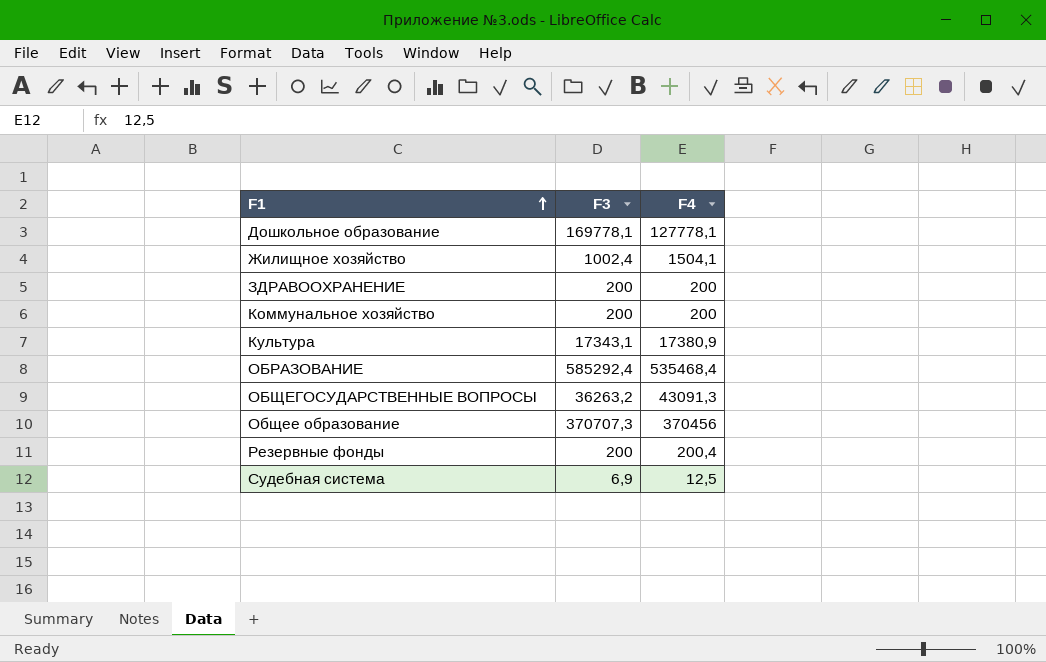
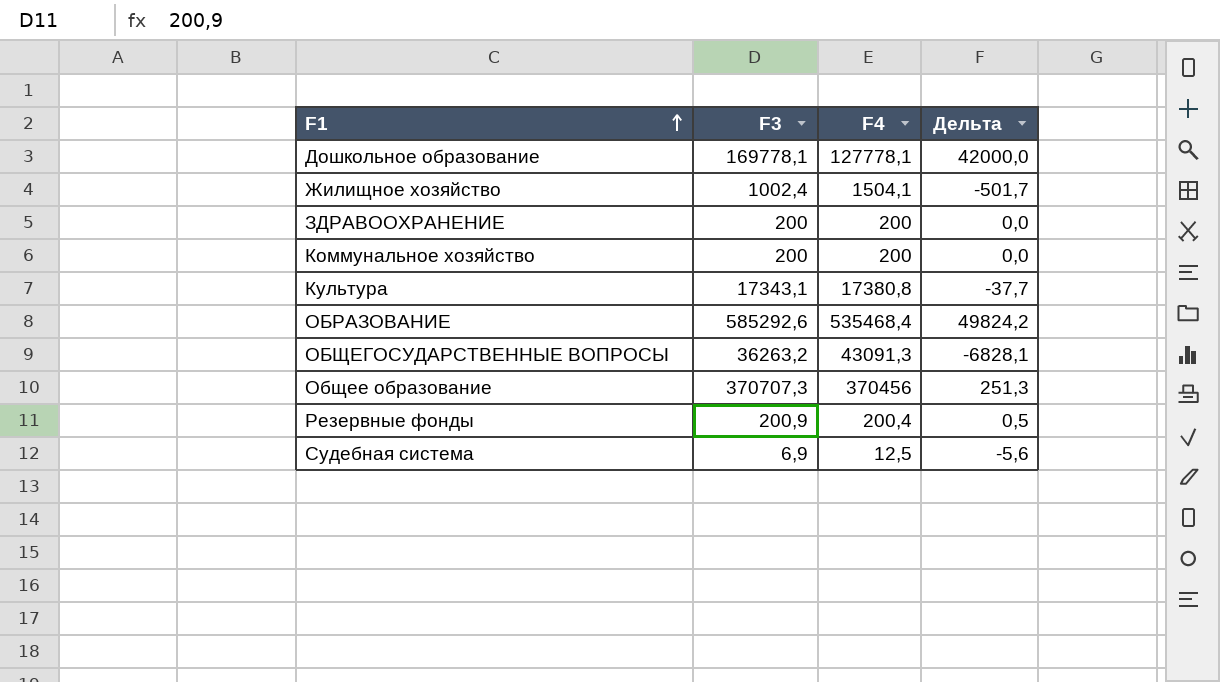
column Дельта | formula: none -> [F3] - [F4]
Культура | F4: 17380,9 -> 17380,8
ОБРАЗОВАНИЕ | F3: 585292,4 -> 585292,6
Резервные фонды | F3: 200 -> 200,9

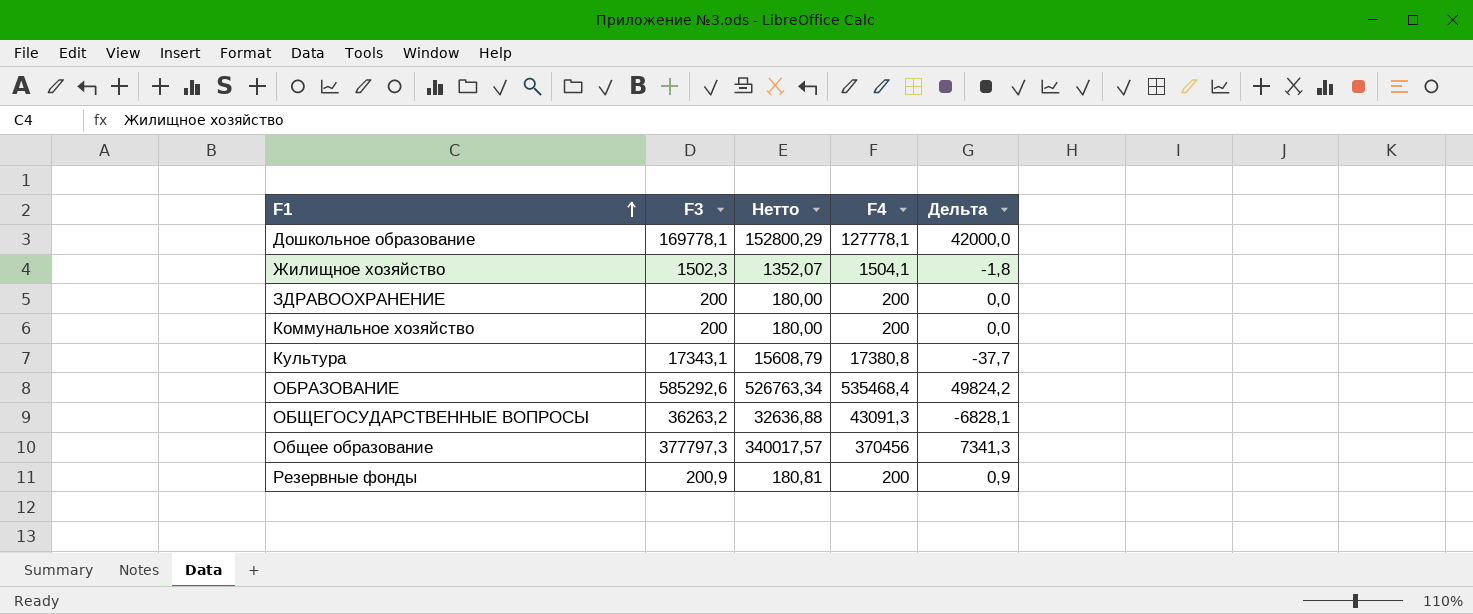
column Нетто | formula: none -> [F3] * 0,9
row Судебная система: 6,9 | 12,5 | -5,6 -> none
Жилищное хозяйство | F3: 1002,4 -> 1502,3
Жилищное хозяйство | Дельта: -501,7 -> -1,8
Общее образование | F3: 370707,3 -> 377797,3
Общее образование | Дельта: 251,3 -> 7341,3
Резервные фонды | F4: 200,4 -> 200
Резервные фонды | Дельта: 0,5 -> 0,9

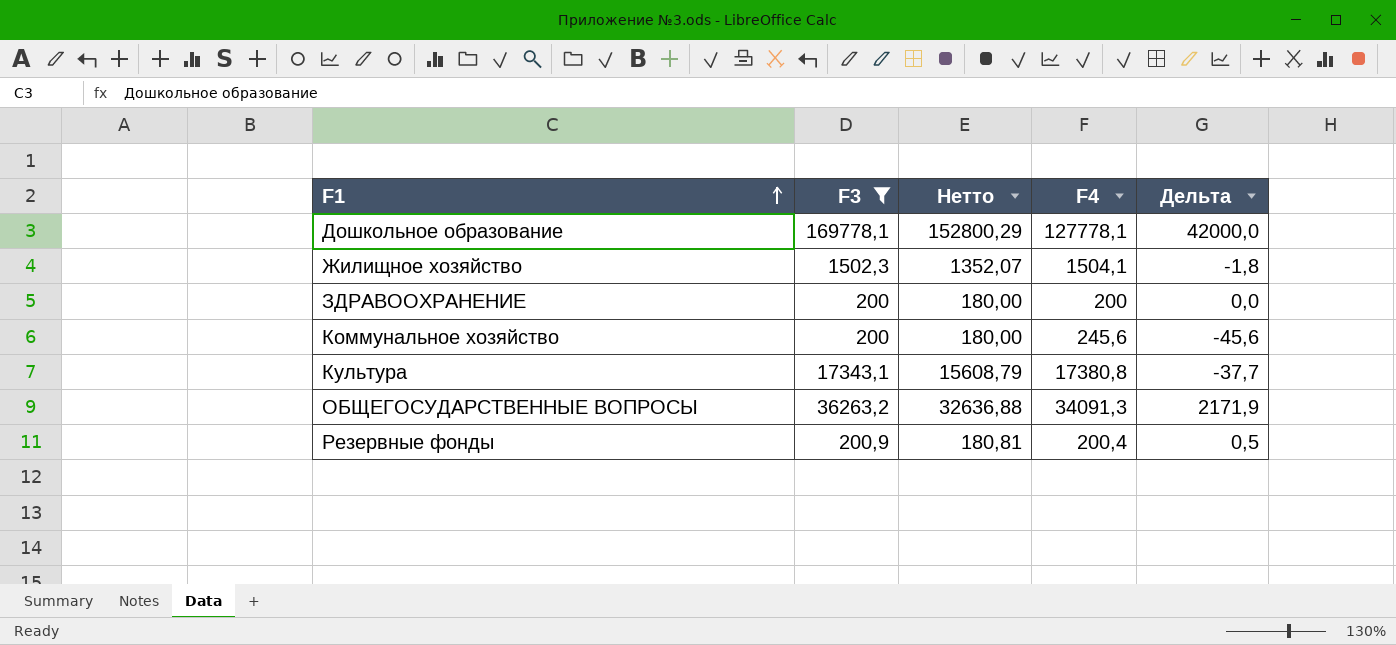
filter: none -> F3 <= 169778,1
Коммунальное хозяйство | F4: 200 -> 245,6
Коммунальное хозяйство | Дельта: 0,0 -> -45,6
ОБЩЕГОСУДАРСТВЕННЫЕ ВОПРОСЫ | F4: 43091,3 -> 34091,3
ОБЩЕГОСУДАРСТВЕННЫЕ ВОПРОСЫ | Дельта: -6828,1 -> 2171,9
Резервные фонды | F4: 200 -> 200,4
Резервные фонды | Дельта: 0,9 -> 0,5

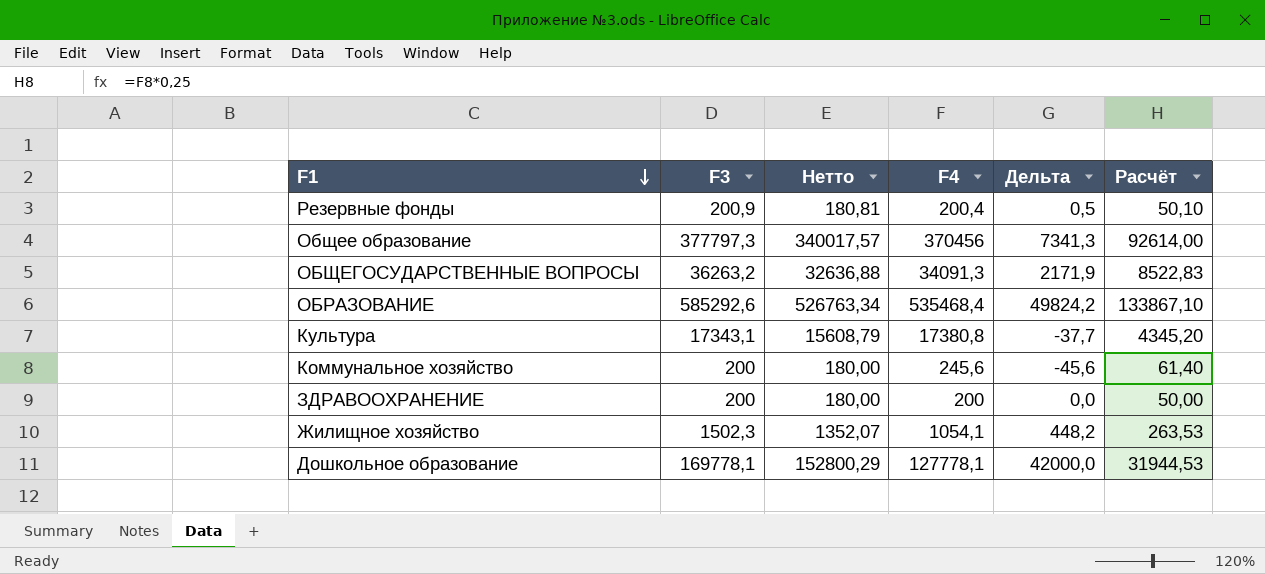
filter: F3 <= 169778,1 -> none
row order: F1 ascending -> F1 descending
column Расчёт | formula: none -> [F4] * 0,25
Жилищное хозяйство | F4: 1504,1 -> 1054,1
Жилищное хозяйство | Дельта: -1,8 -> 448,2

